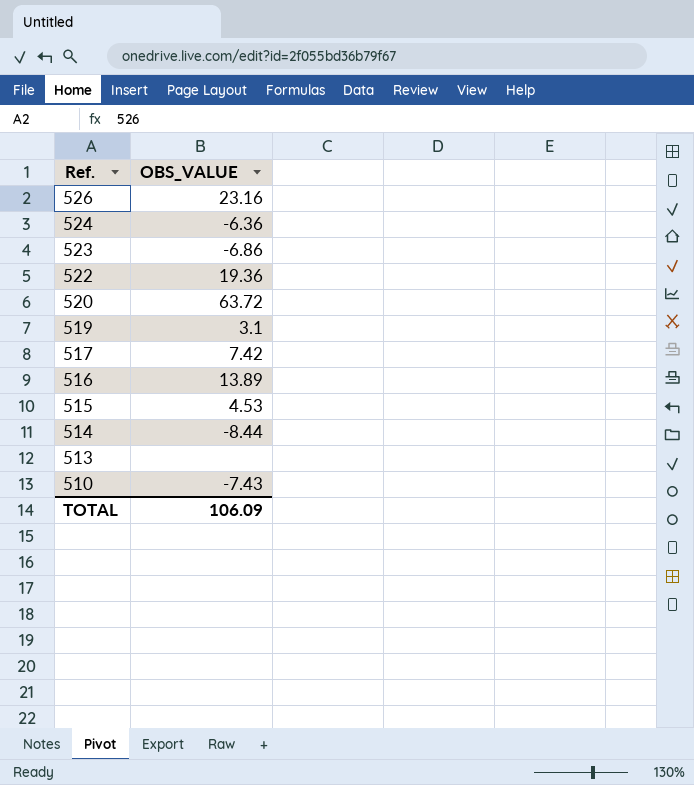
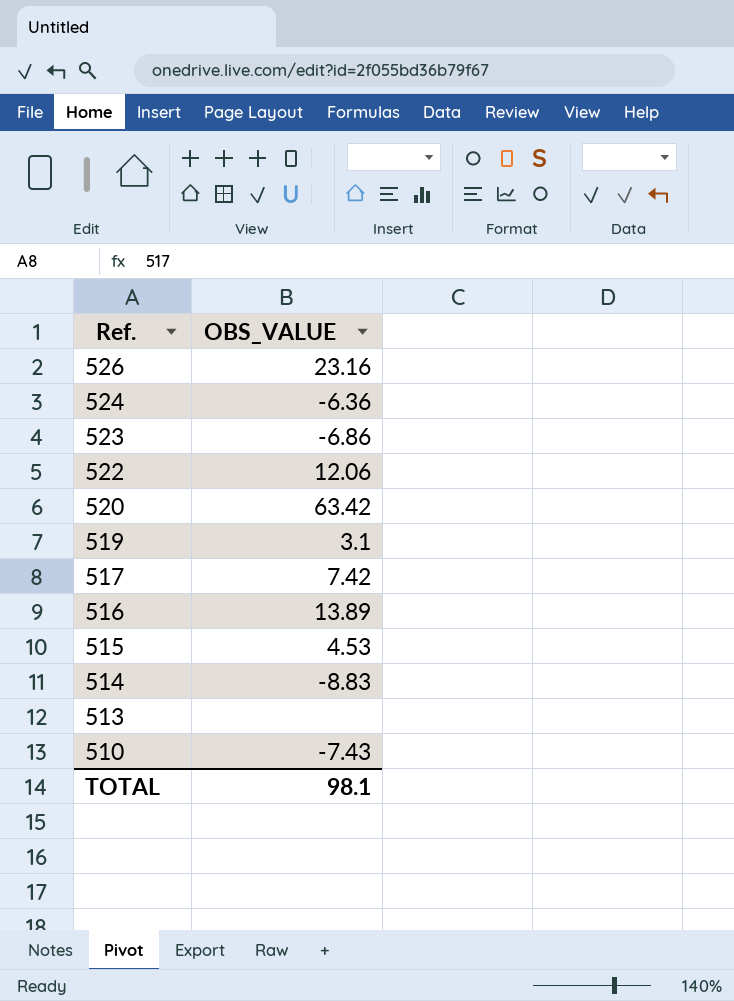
522 | OBS_VALUE: 19.36 -> 12.06
520 | OBS_VALUE: 63.72 -> 63.42
514 | OBS_VALUE: -8.44 -> -8.83
TOTAL | OBS_VALUE: 106.09 -> 98.1

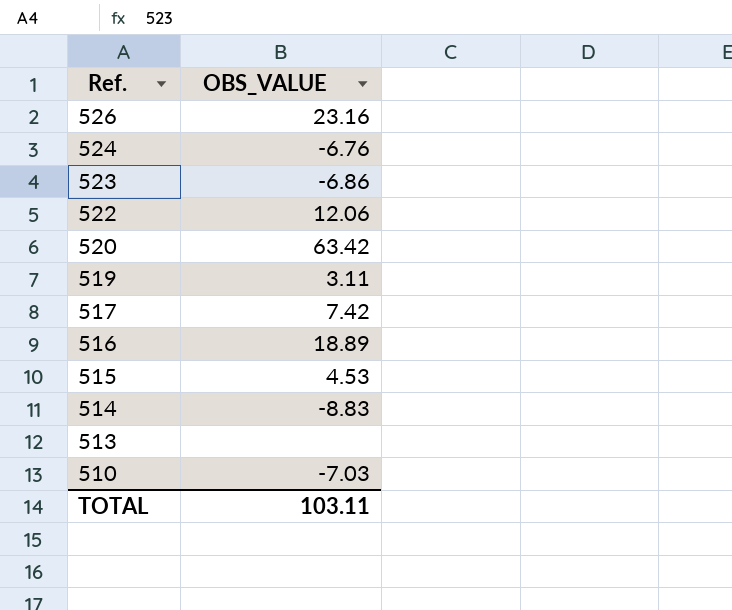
524 | OBS_VALUE: -6.36 -> -6.76
519 | OBS_VALUE: 3.1 -> 3.11
516 | OBS_VALUE: 13.89 -> 18.89
510 | OBS_VALUE: -7.43 -> -7.03
TOTAL | OBS_VALUE: 98.1 -> 103.11

